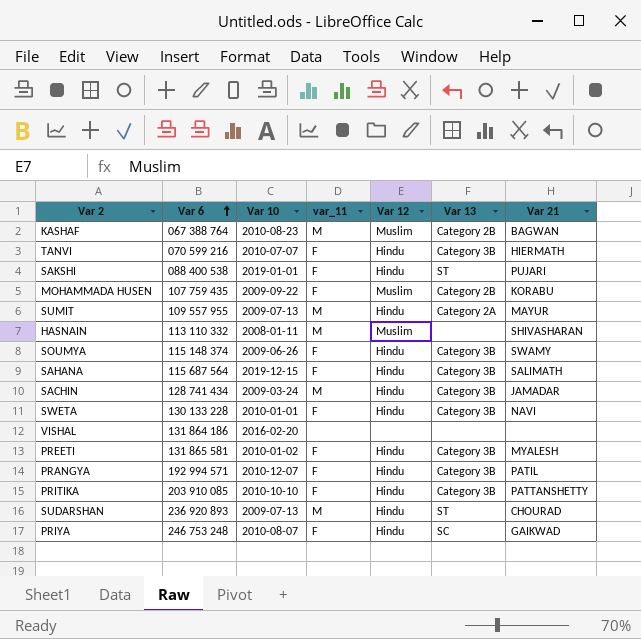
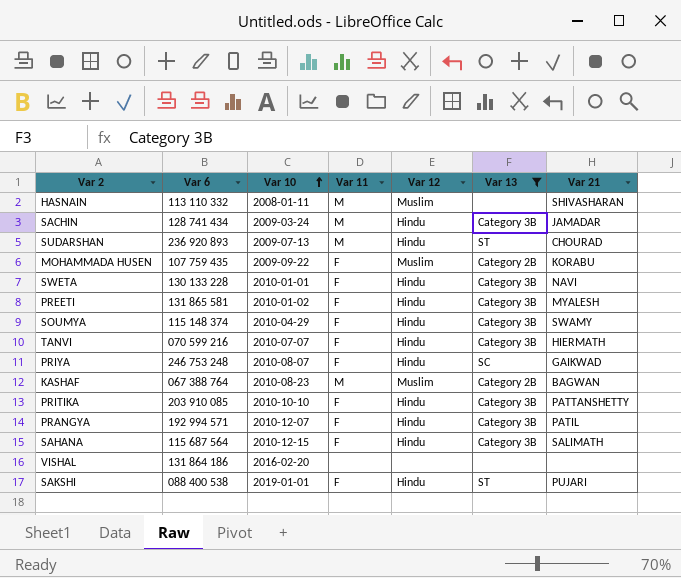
filter: none -> Var 13 != Category 2A
row order: Var 6 ascending -> Var 10 ascending
column name: var_11 -> Var 11
SOUMYA | Var 10: 2009-06-26 -> 2010-04-29
SAHANA | Var 10: 2019-12-15 -> 2010-12-15

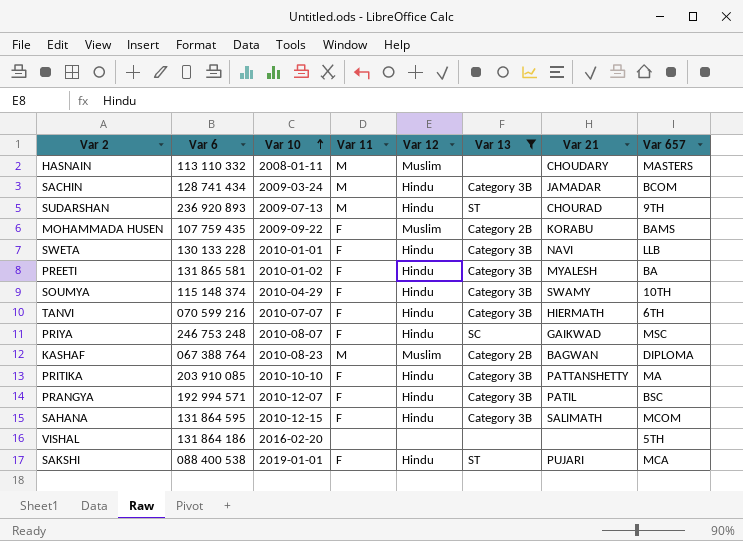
column Var 657 | position: none -> 8
HASNAIN | Var 21: SHIVASHARAN -> CHOUDARY
SAHANA | Var 6: 115 687 564 -> 131 864 595

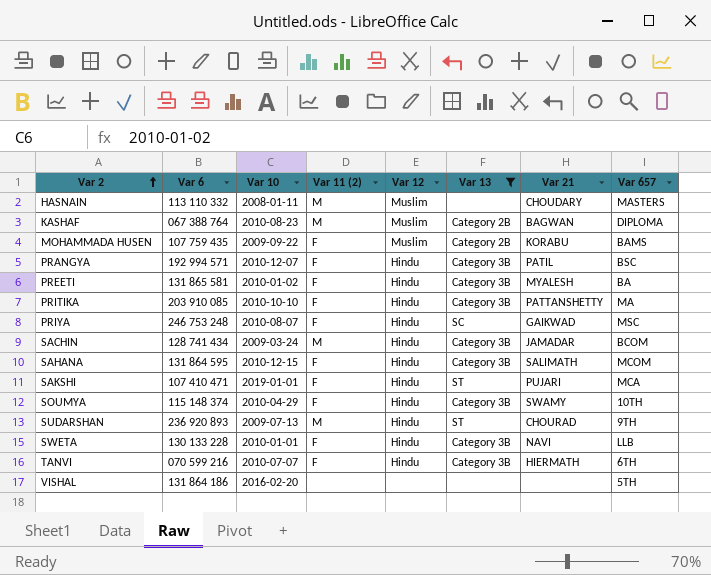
row order: Var 10 ascending -> Var 2 ascending
column name: Var 11 -> Var 11 (2)
SAKSHI | Var 6: 088 400 538 -> 107 410 471

